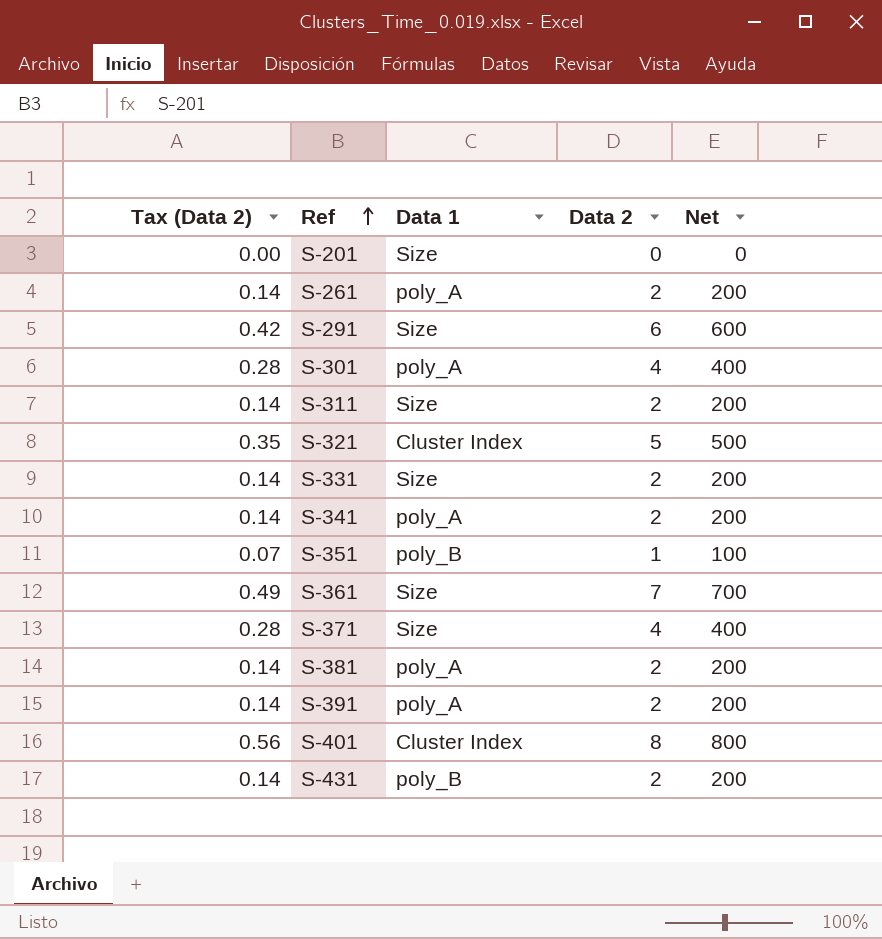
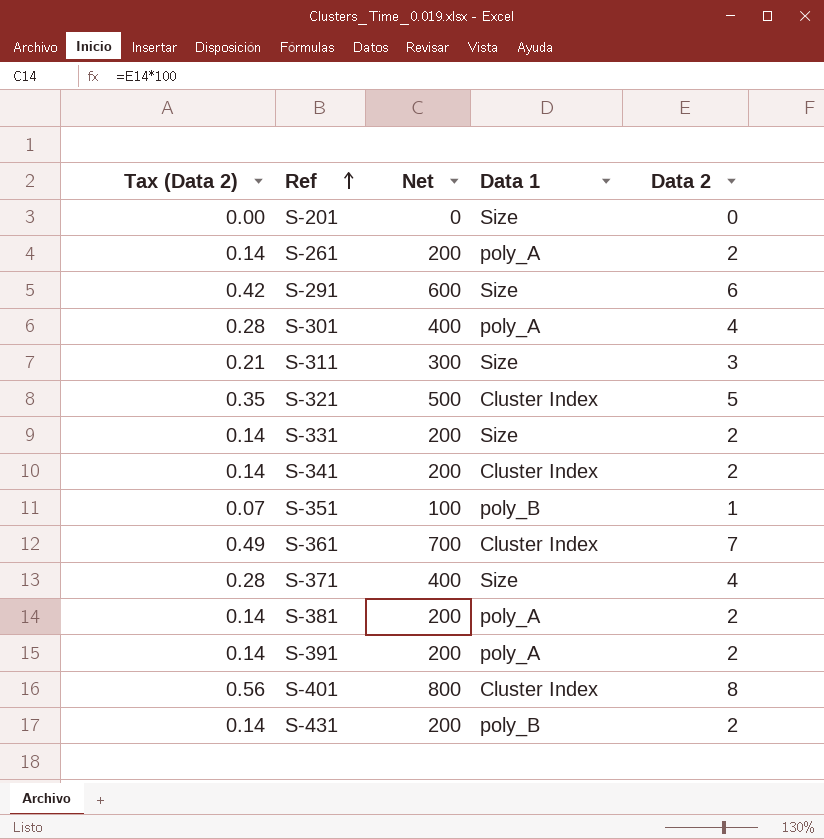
column Net | position: 5 -> 3
S-311 | Tax (Data 2): 0.14 -> 0.21
S-311 | Net: 200 -> 300
S-311 | Data 2: 2 -> 3
S-341 | Data 1: poly_A -> Cluster Index
S-361 | Data 1: Size -> Cluster Index

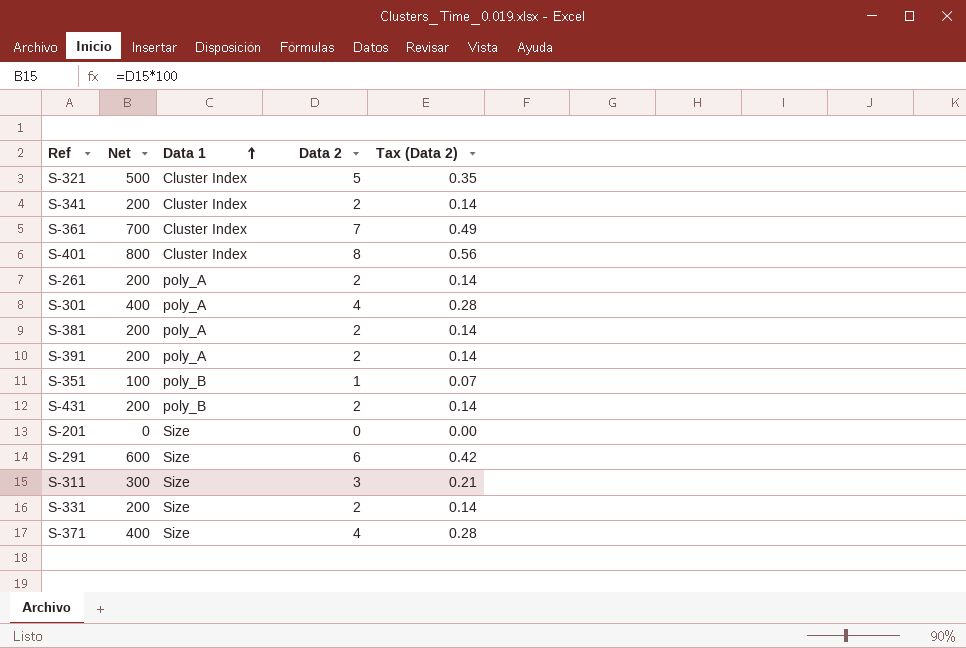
row order: Ref ascending -> Data 1 ascending
column Tax (Data 2) | position: 1 -> 5

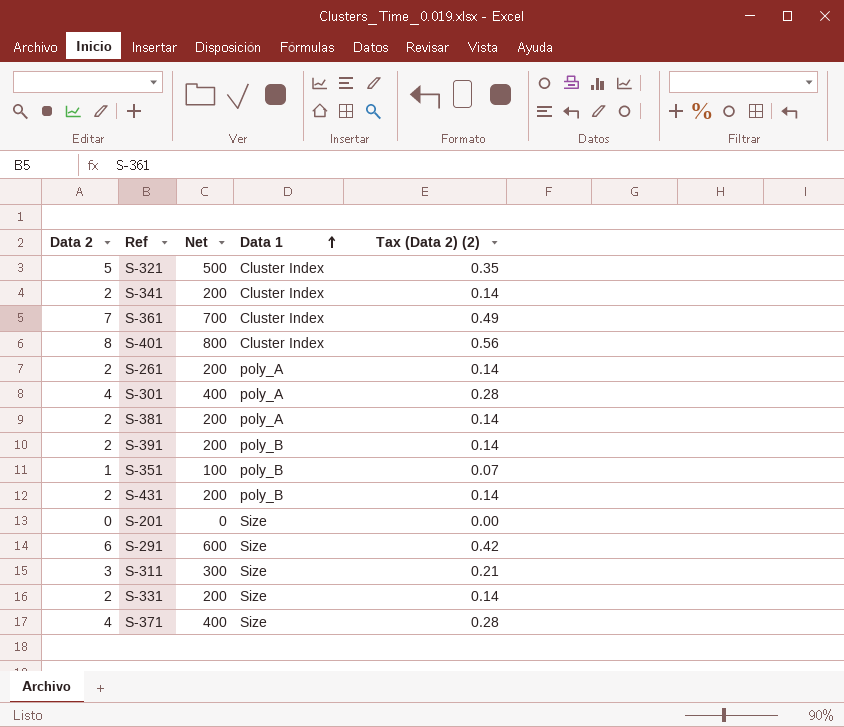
column Data 2 | position: 4 -> 1
column name: Tax (Data 2) -> Tax (Data 2) (2)
S-391 | Data 1: poly_A -> poly_B

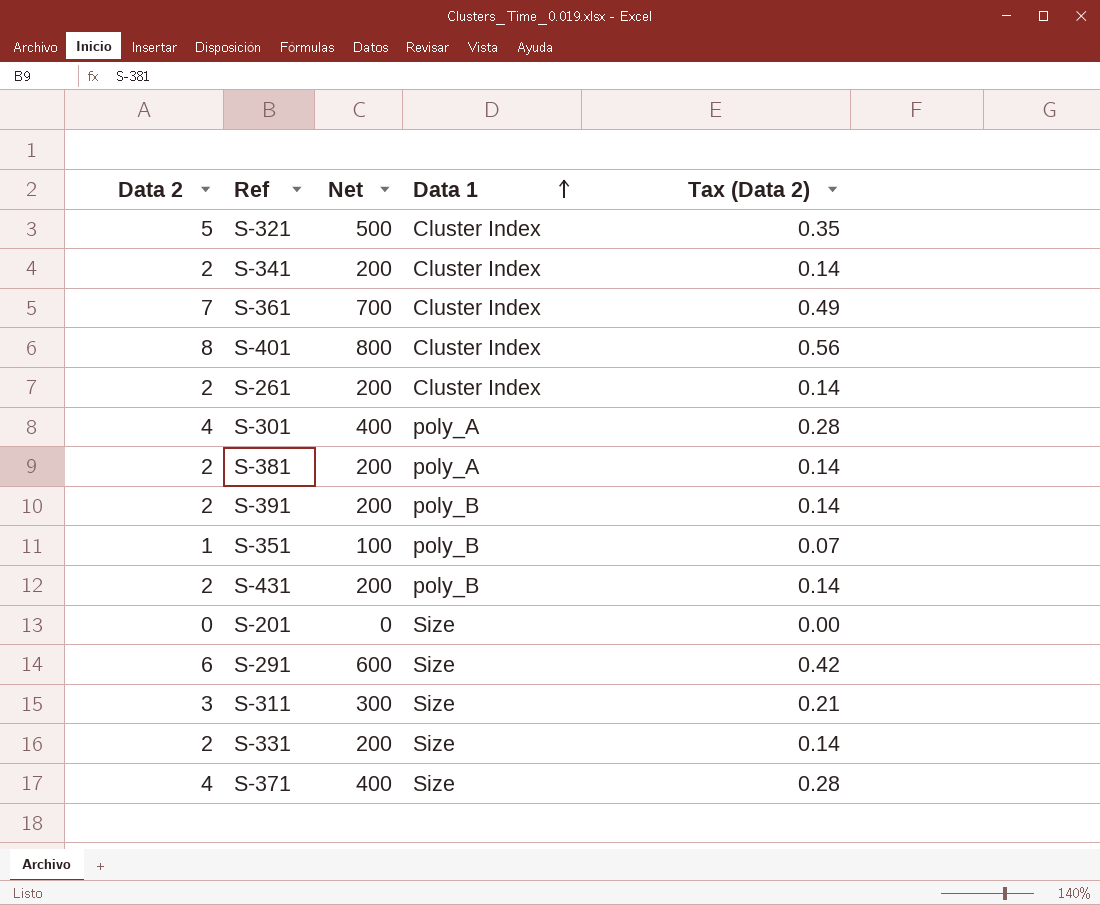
column name: Tax (Data 2) (2) -> Tax (Data 2)
S-261 | Data 1: poly_A -> Cluster Index

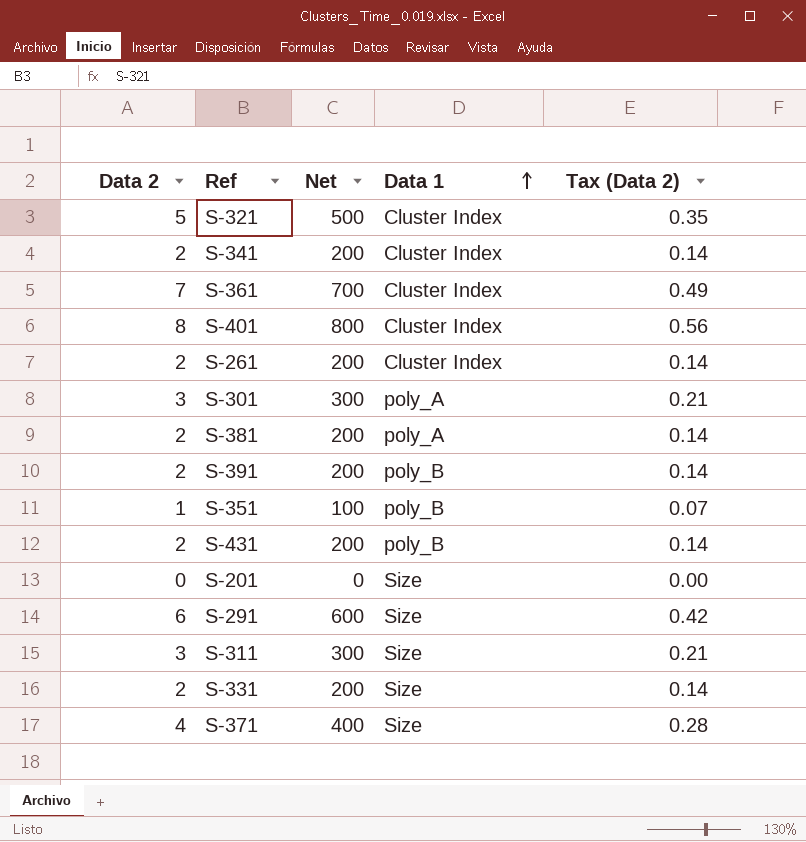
S-301 | Data 2: 4 -> 3
S-301 | Net: 400 -> 300
S-301 | Tax (Data 2): 0.28 -> 0.21

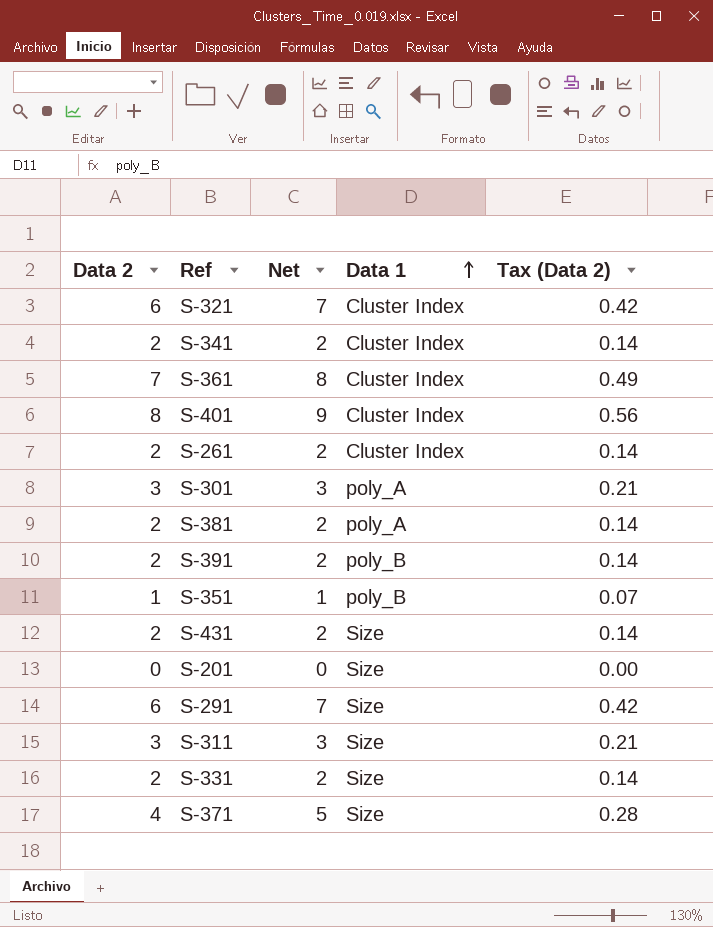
column Net | formula: [Data 2] * 100 -> [Data 2] * 1.15
S-321 | Data 2: 5 -> 6
S-321 | Tax (Data 2): 0.35 -> 0.42
S-431 | Data 1: poly_B -> Size

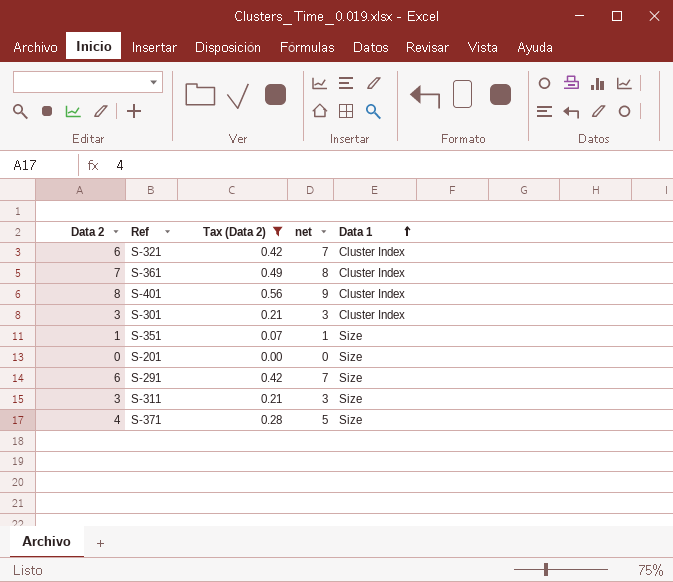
filter: none -> Tax (Data 2) != 0.14
column Tax (Data 2) | position: 5 -> 3
column name: Net -> net
S-301 | Data 1: poly_A -> Cluster Index
S-351 | Data 1: poly_B -> Size

